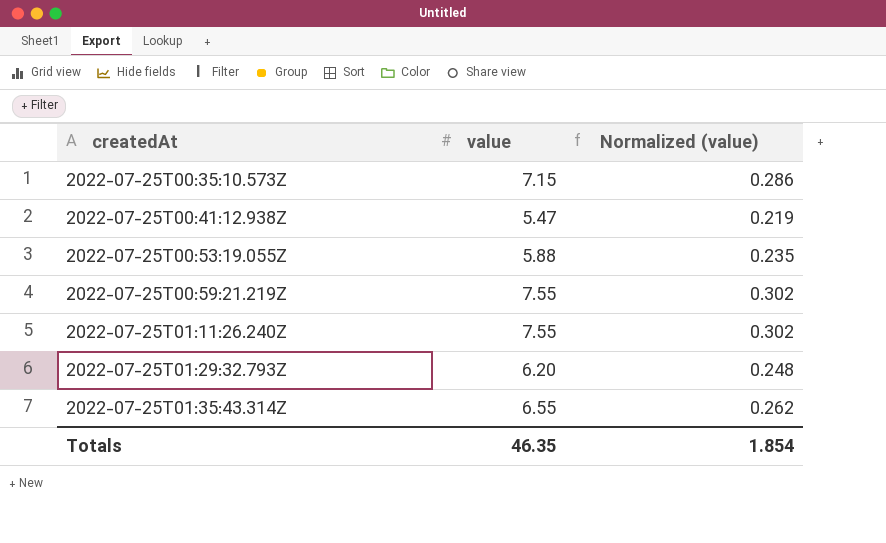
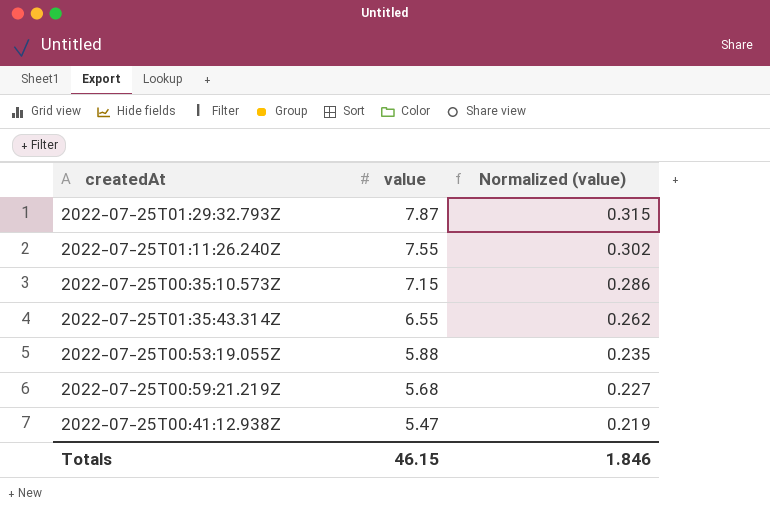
row order: createdAt ascending -> value descending
2022-07-25T01:29:32.793Z | value: 6.20 -> 7.87
2022-07-25T01:29:32.793Z | Normalized (value): 0.248 -> 0.315
2022-07-25T00:59:21.219Z | value: 7.55 -> 5.68
2022-07-25T00:59:21.219Z | Normalized (value): 0.302 -> 0.227
Totals | value: 46.35 -> 46.15
Totals | Normalized (value): 1.854 -> 1.846

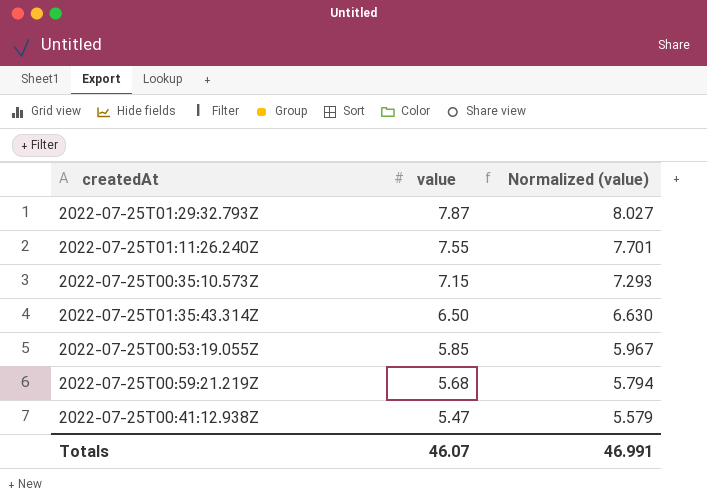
column Normalized (value) | formula: [value] * 0.04 -> [value] * 1.02
2022-07-25T01:35:43.314Z | value: 6.55 -> 6.50
2022-07-25T00:53:19.055Z | value: 5.88 -> 5.85
Totals | value: 46.15 -> 46.07
Totals | Normalized (value): 1.846 -> 46.991

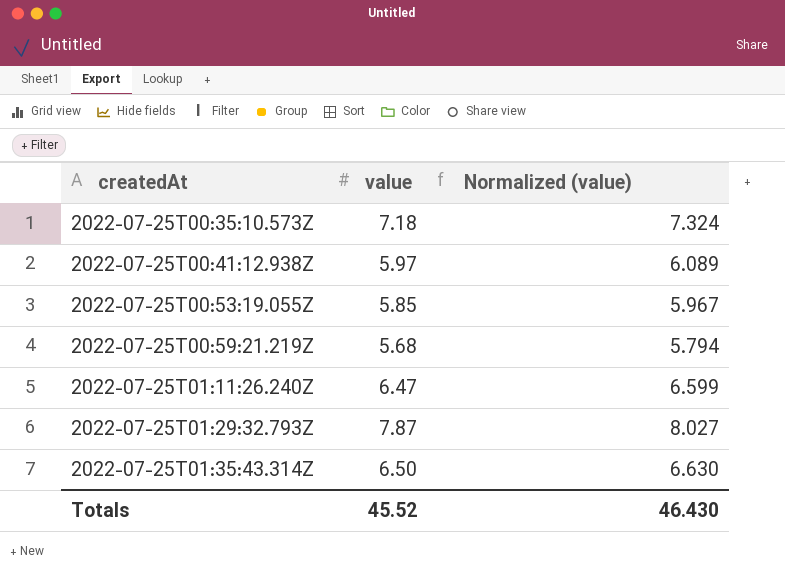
row order: value descending -> createdAt ascending
2022-07-25T00:35:10.573Z | value: 7.15 -> 7.18
2022-07-25T00:35:10.573Z | Normalized (value): 7.293 -> 7.324
2022-07-25T00:41:12.938Z | value: 5.47 -> 5.97
2022-07-25T00:41:12.938Z | Normalized (value): 5.579 -> 6.089
2022-07-25T01:11:26.240Z | value: 7.55 -> 6.47
2022-07-25T01:11:26.240Z | Normalized (value): 7.701 -> 6.599
Totals | value: 46.07 -> 45.52
Totals | Normalized (value): 46.991 -> 46.430

